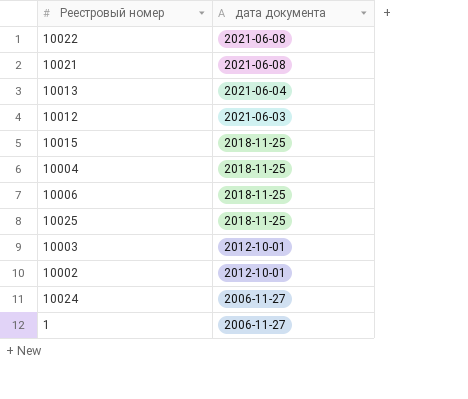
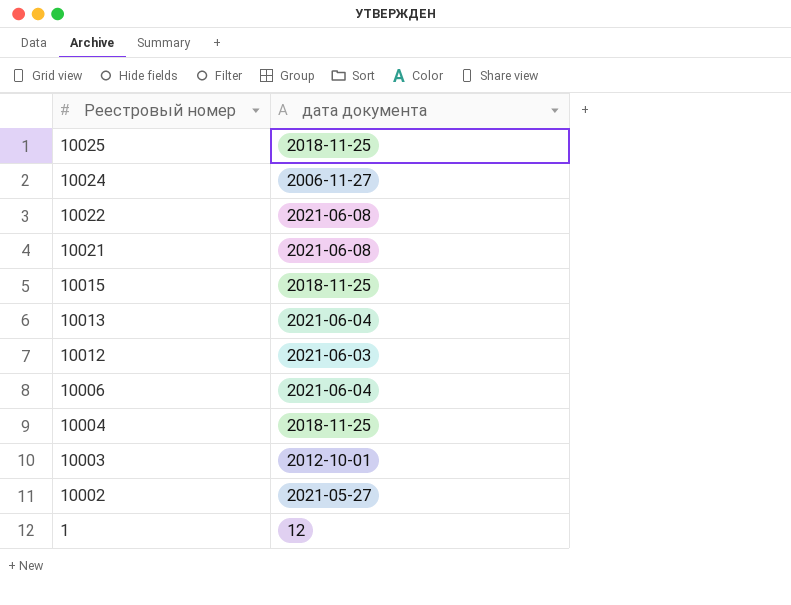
row order: дата документа descending -> Реестровый номер descending
10006 | дата документа: 2018-11-25 -> 2021-06-04
10002 | дата документа: 2012-10-01 -> 2021-05-27
1 | дата документа: 2006-11-27 -> 12

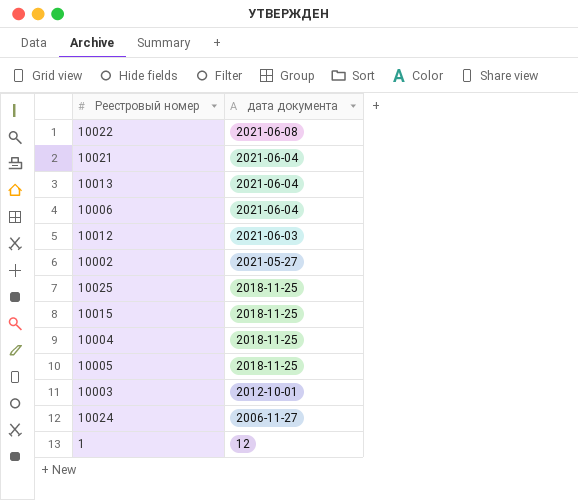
row order: Реестровый номер descending -> дата документа descending
10021 | дата документа: 2021-06-08 -> 2021-06-04
row 10005: none -> 2018-11-25

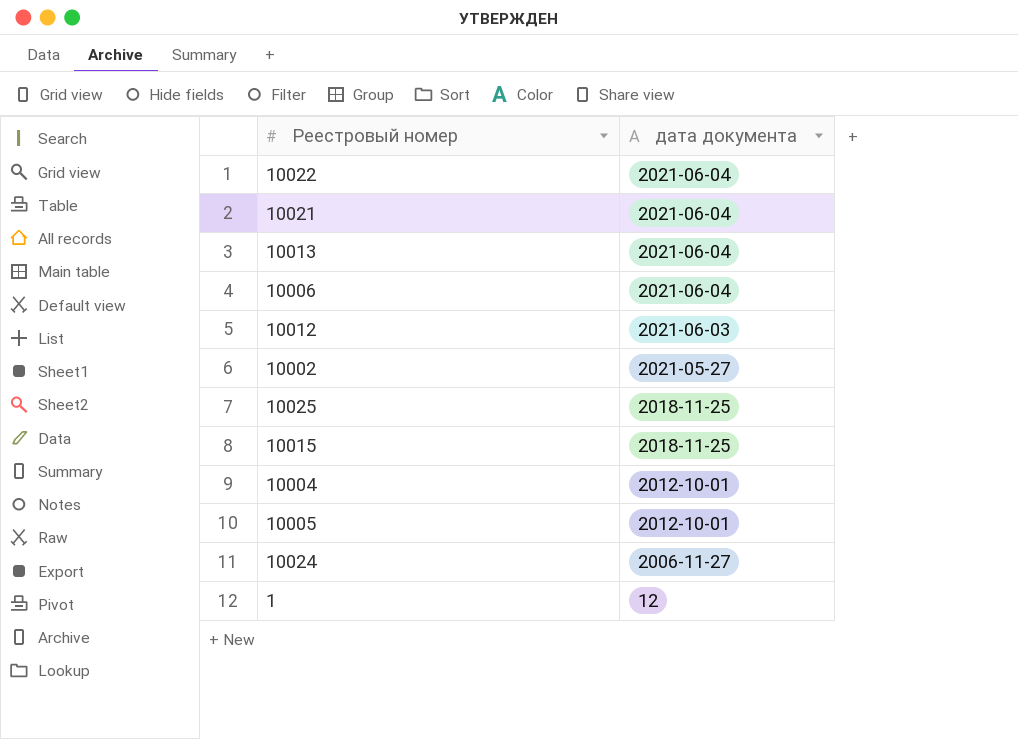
row 10003: 2012-10-01 -> none
10022 | дата документа: 2021-06-08 -> 2021-06-04
10004 | дата документа: 2018-11-25 -> 2012-10-01
10005 | дата документа: 2018-11-25 -> 2012-10-01

